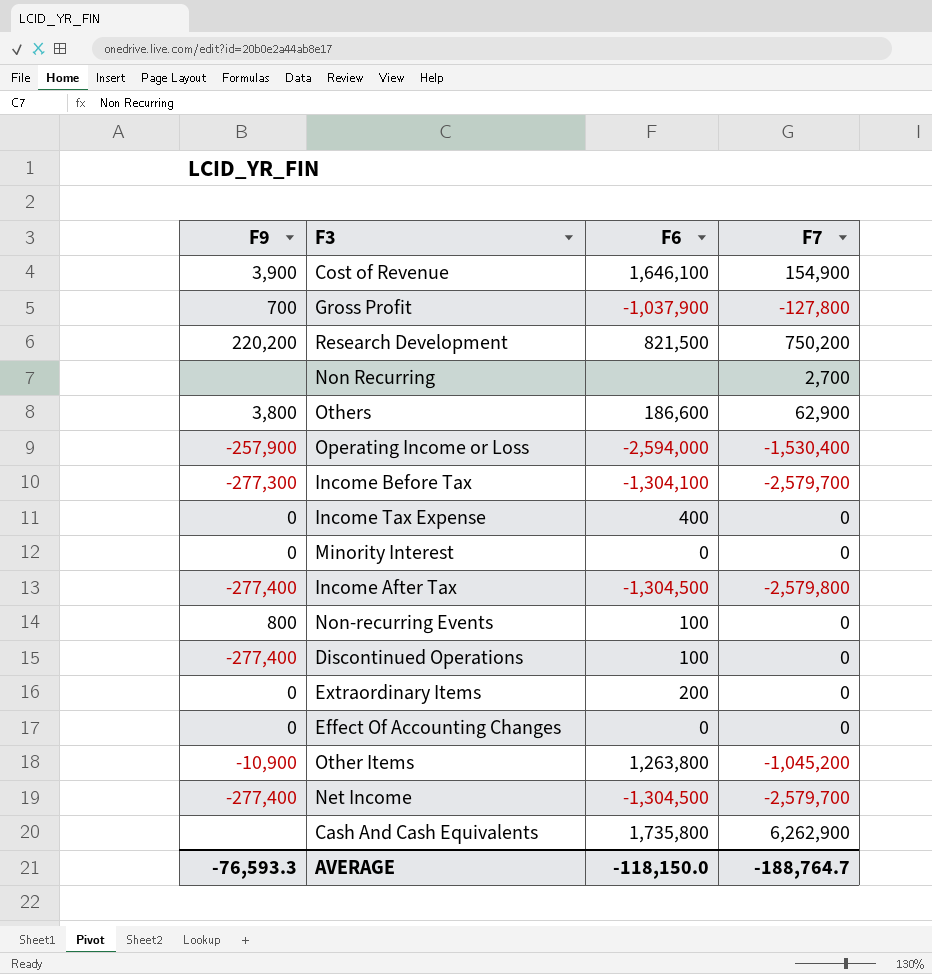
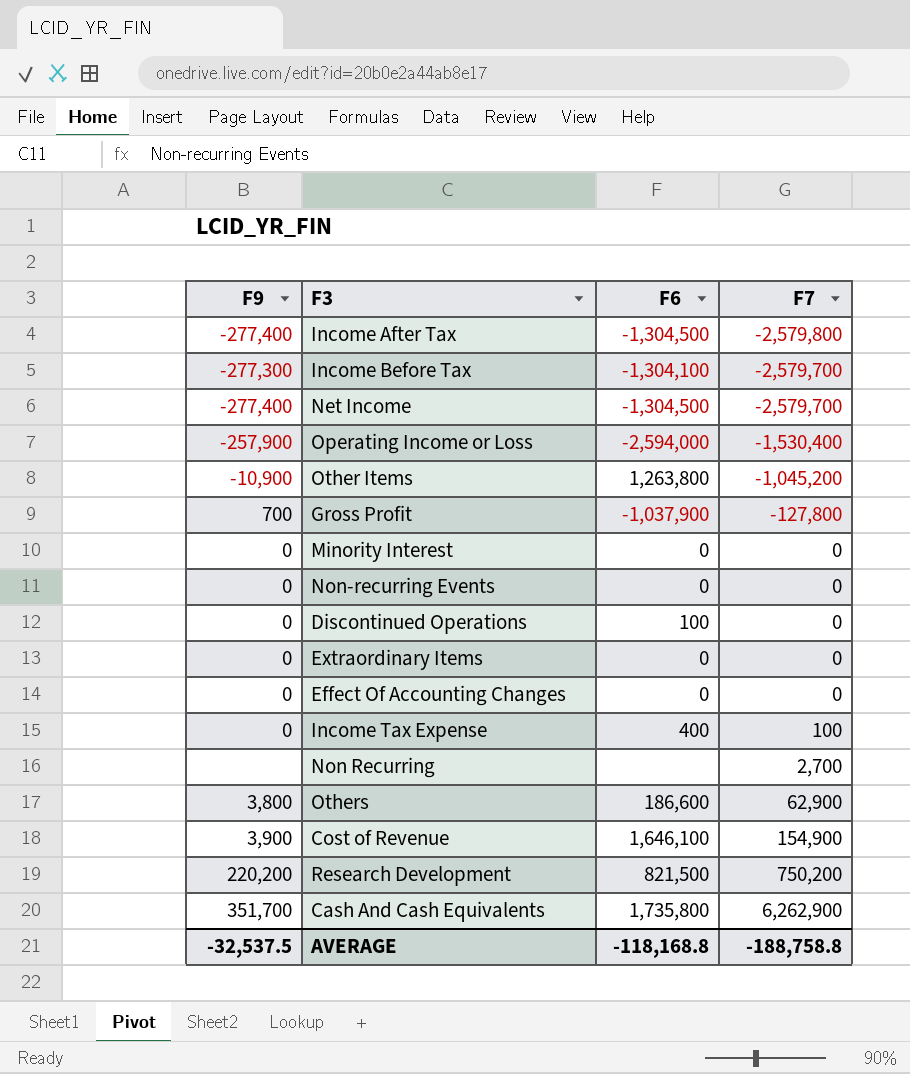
row order: none -> F7 ascending
Non-recurring Events | F9: 800 -> 0
Non-recurring Events | F6: 100 -> 0
Discontinued Operations | F9: -277,400 -> 0
Extraordinary Items | F6: 200 -> 0
Income Tax Expense | F7: 0 -> 100
Cash And Cash Equivalents | F9: none -> 351,700
AVERAGE | F9: -76,593.3 -> -32,537.5
AVERAGE | F6: -118,150.0 -> -118,168.8
AVERAGE | F7: -188,764.7 -> -188,758.8

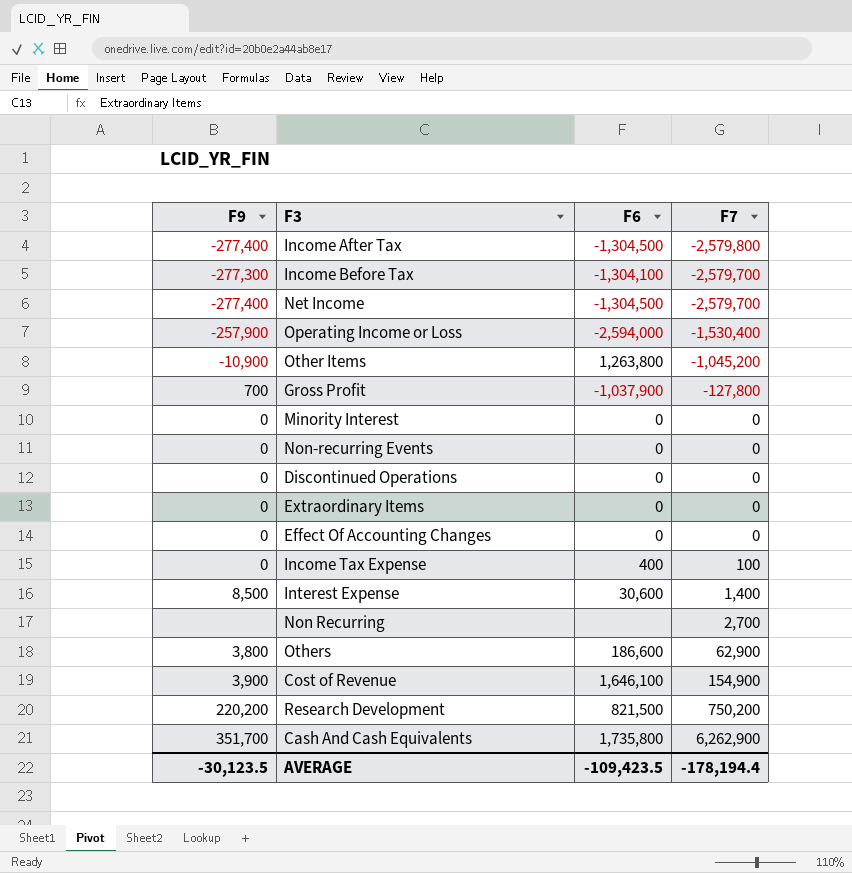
Discontinued Operations | F6: 100 -> 0
row Interest Expense: none -> 8,500 | 30,600 | 1,400
AVERAGE | F9: -32,537.5 -> -30,123.5
AVERAGE | F6: -118,168.8 -> -109,423.5
AVERAGE | F7: -188,758.8 -> -178,194.4

